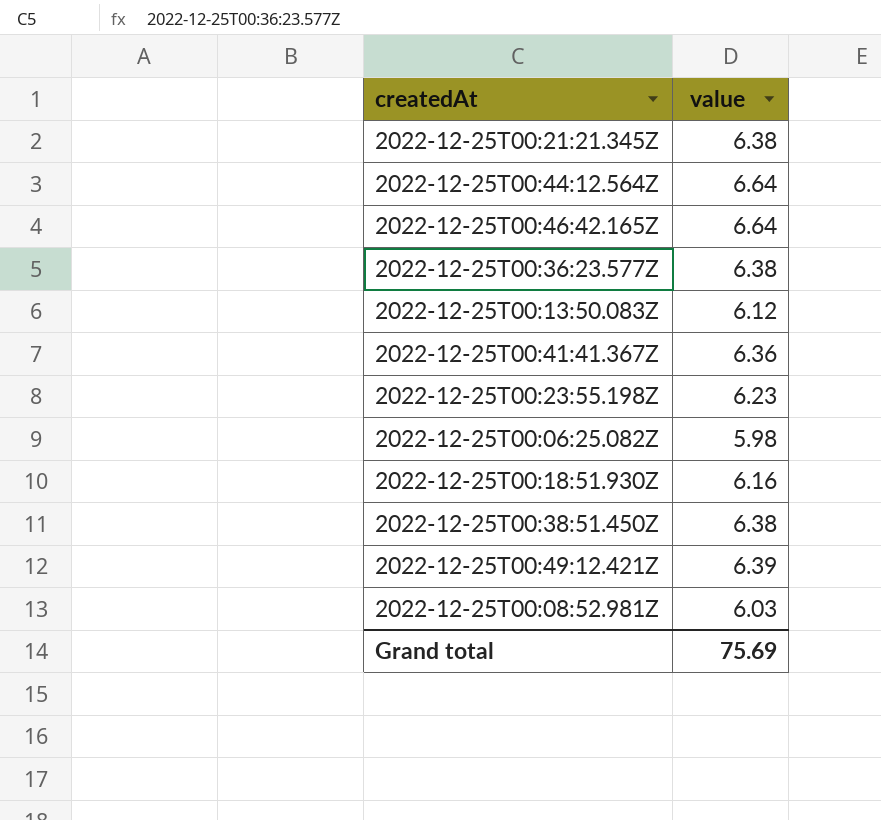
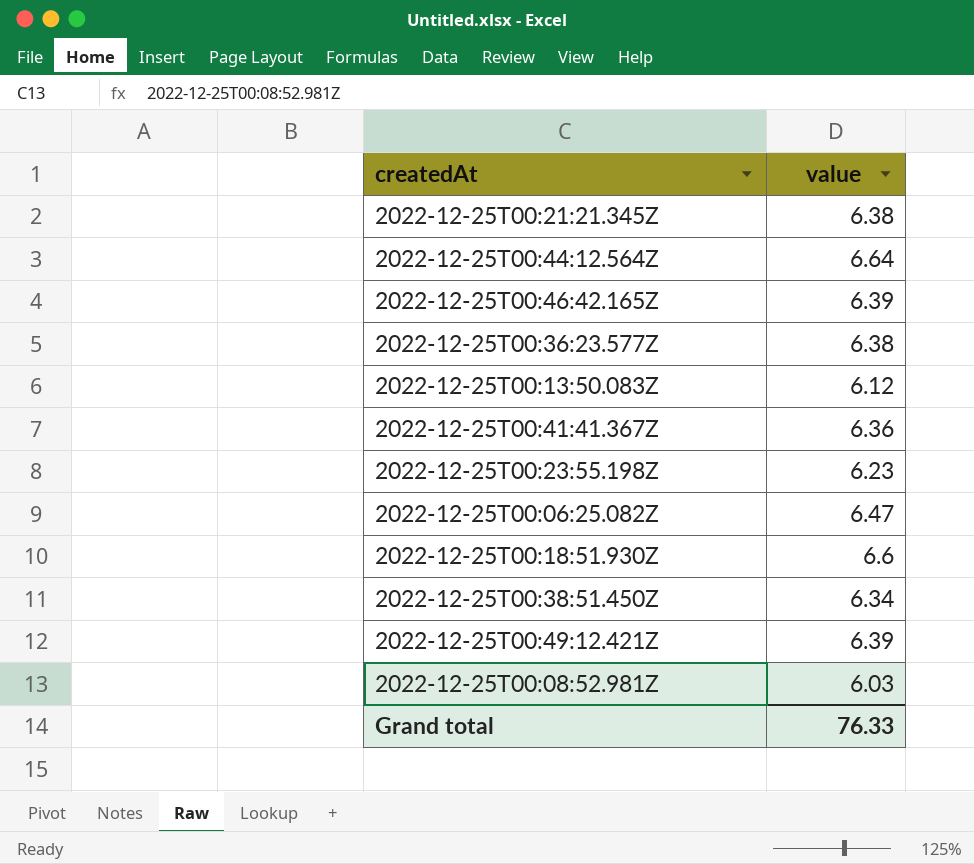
2022-12-25T00:46:42.165Z | value: 6.64 -> 6.39
2022-12-25T00:06:25.082Z | value: 5.98 -> 6.47
2022-12-25T00:18:51.930Z | value: 6.16 -> 6.6
2022-12-25T00:38:51.450Z | value: 6.38 -> 6.34
Grand total | value: 75.69 -> 76.33

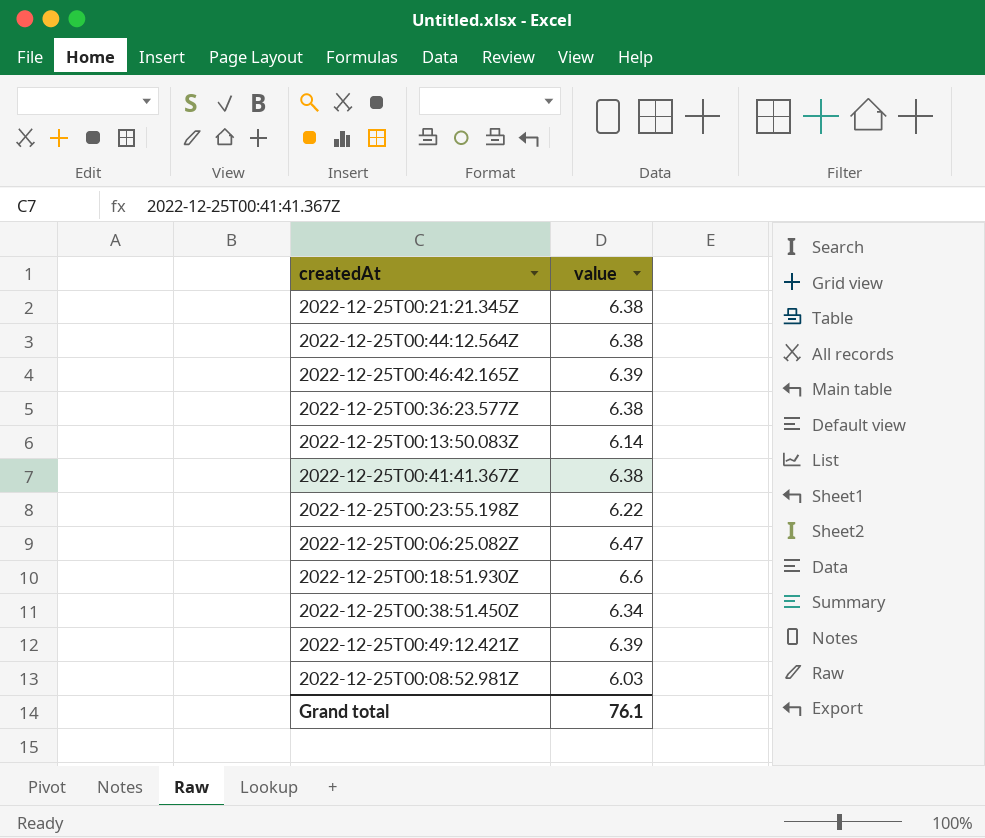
2022-12-25T00:44:12.564Z | value: 6.64 -> 6.38
2022-12-25T00:13:50.083Z | value: 6.12 -> 6.14
2022-12-25T00:41:41.367Z | value: 6.36 -> 6.38
2022-12-25T00:23:55.198Z | value: 6.23 -> 6.22
Grand total | value: 76.33 -> 76.1

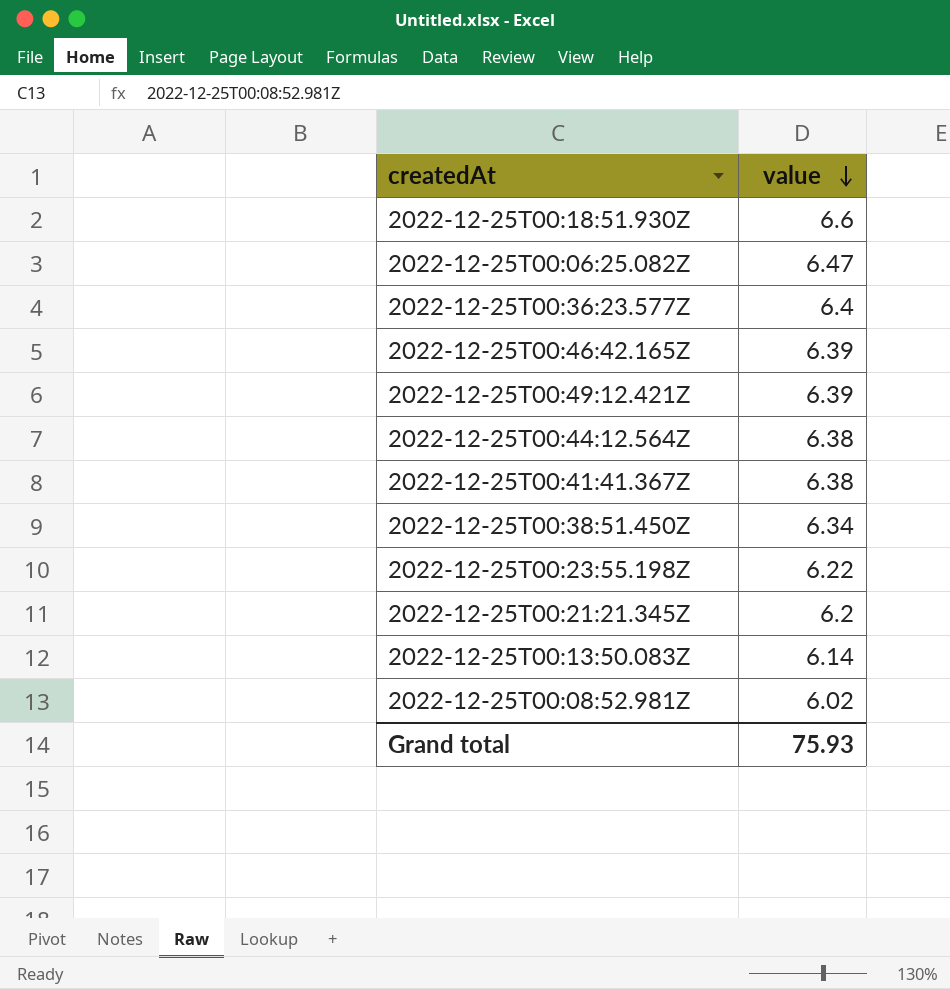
row order: none -> value descending
2022-12-25T00:36:23.577Z | value: 6.38 -> 6.4
2022-12-25T00:21:21.345Z | value: 6.38 -> 6.2
2022-12-25T00:08:52.981Z | value: 6.03 -> 6.02
Grand total | value: 76.1 -> 75.93

